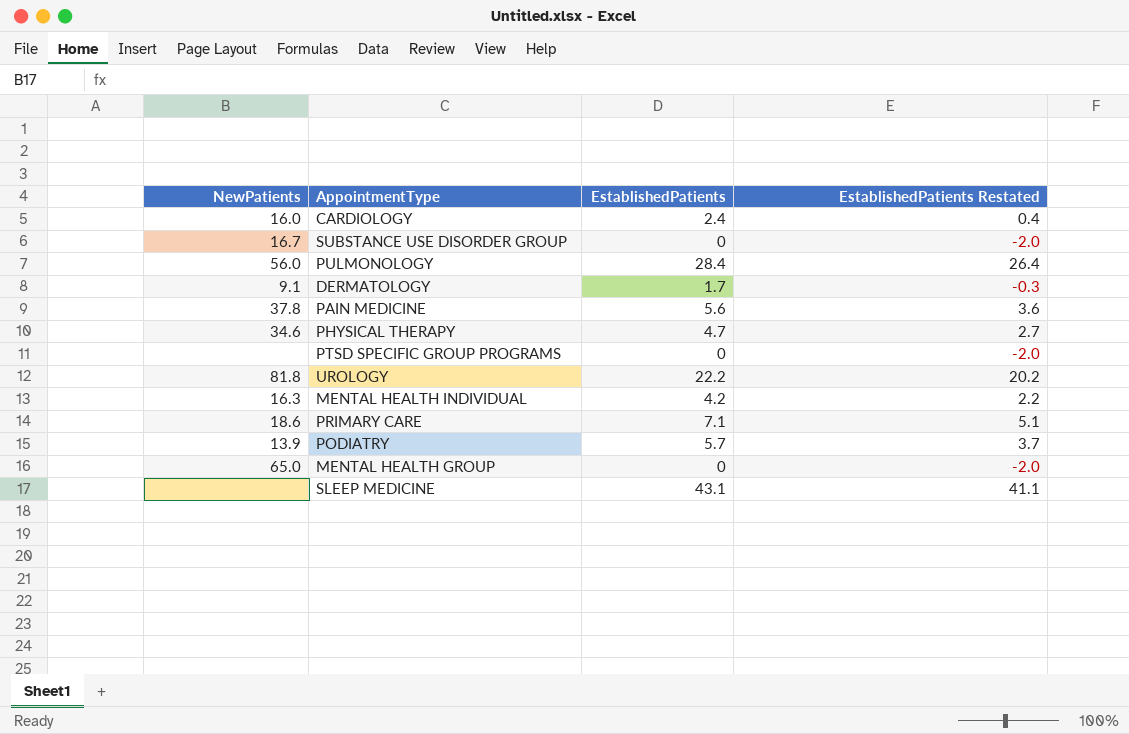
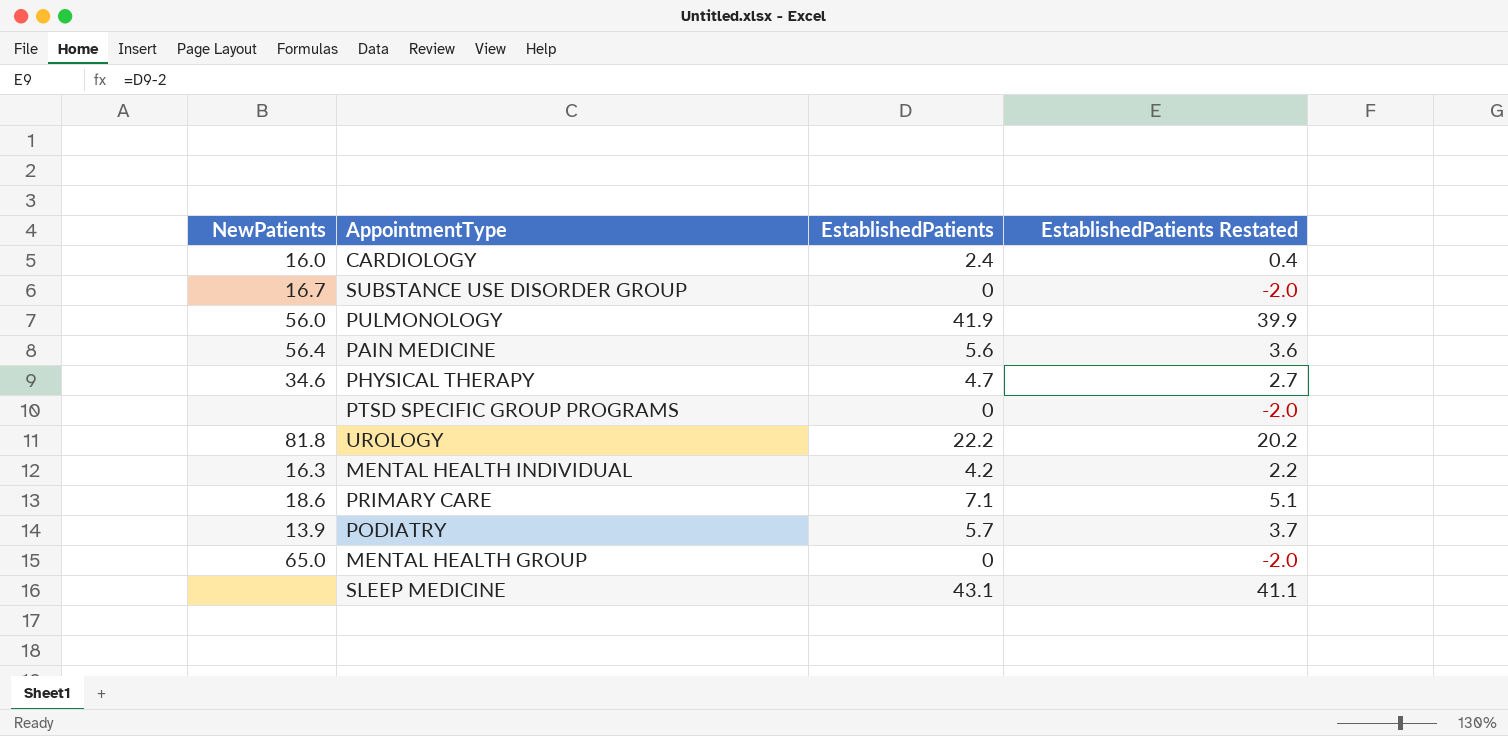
row DERMATOLOGY: 9.1 | 1.7 | -0.3 -> none
PULMONOLOGY | EstablishedPatients: 28.4 -> 41.9
PULMONOLOGY | EstablishedPatients Restated: 26.4 -> 39.9
PAIN MEDICINE | NewPatients: 37.8 -> 56.4

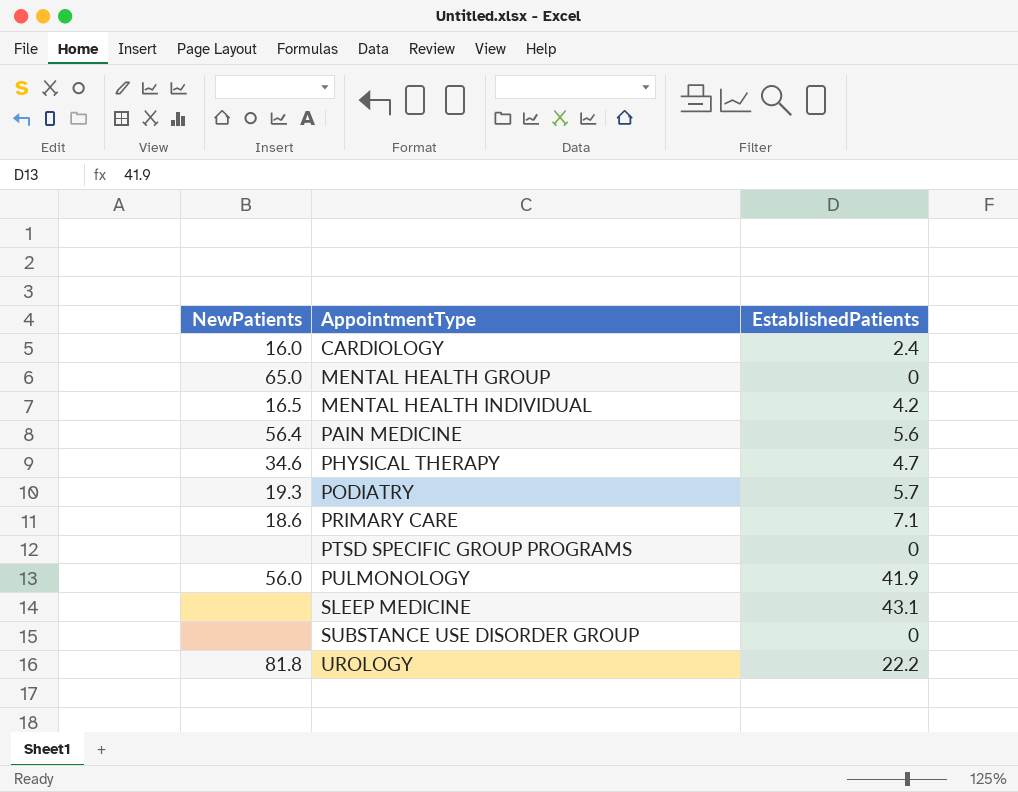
row order: none -> AppointmentType ascending
column EstablishedPatients Restated | formula: [EstablishedPatients] - 2 -> none
MENTAL HEALTH INDIVIDUAL | NewPatients: 16.3 -> 16.5
PODIATRY | NewPatients: 13.9 -> 19.3
SUBSTANCE USE DISORDER GROUP | NewPatients: 16.7 -> none

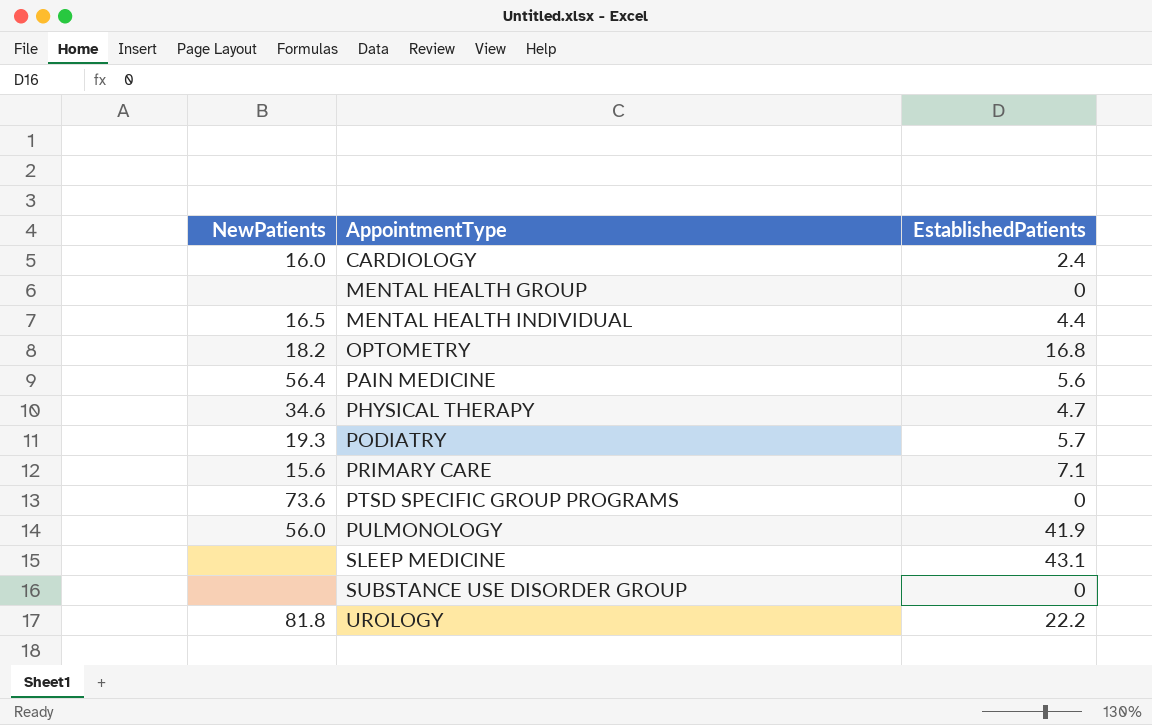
MENTAL HEALTH GROUP | NewPatients: 65.0 -> none
MENTAL HEALTH INDIVIDUAL | EstablishedPatients: 4.2 -> 4.4
row OPTOMETRY: none -> 18.2 | 16.8
PRIMARY CARE | NewPatients: 18.6 -> 15.6
PTSD SPECIFIC GROUP PROGRAMS | NewPatients: none -> 73.6

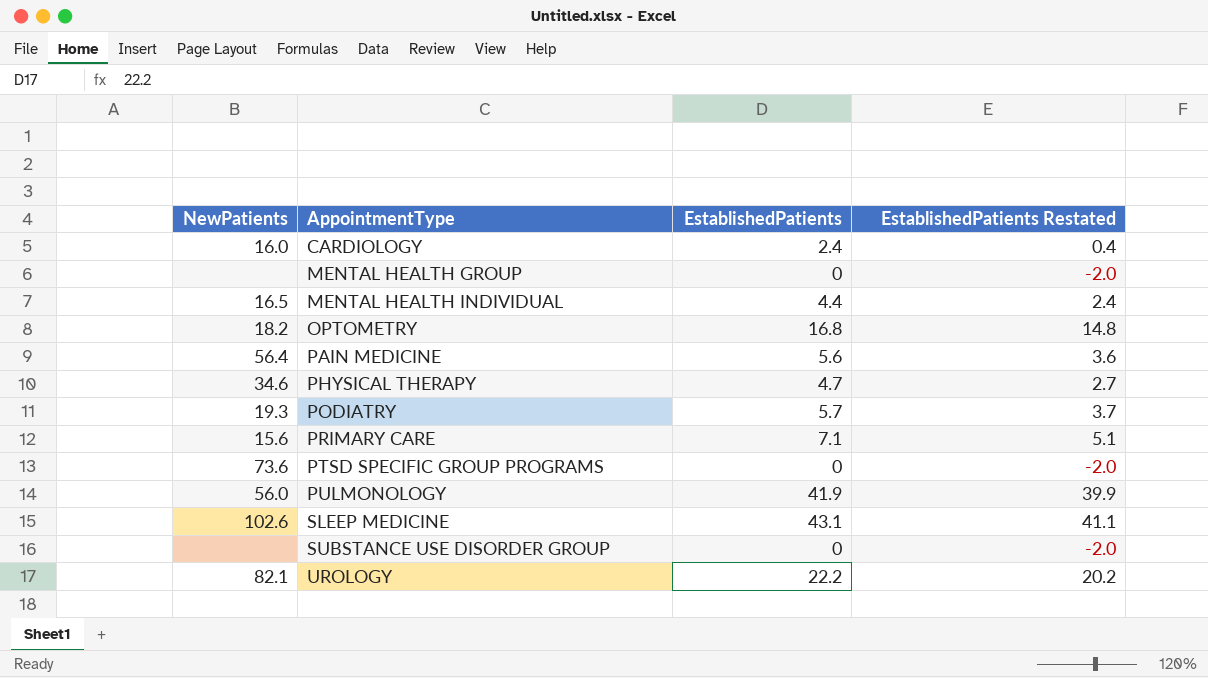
column EstablishedPatients Restated | formula: none -> [EstablishedPatients] - 2
SLEEP MEDICINE | NewPatients: none -> 102.6
UROLOGY | NewPatients: 81.8 -> 82.1

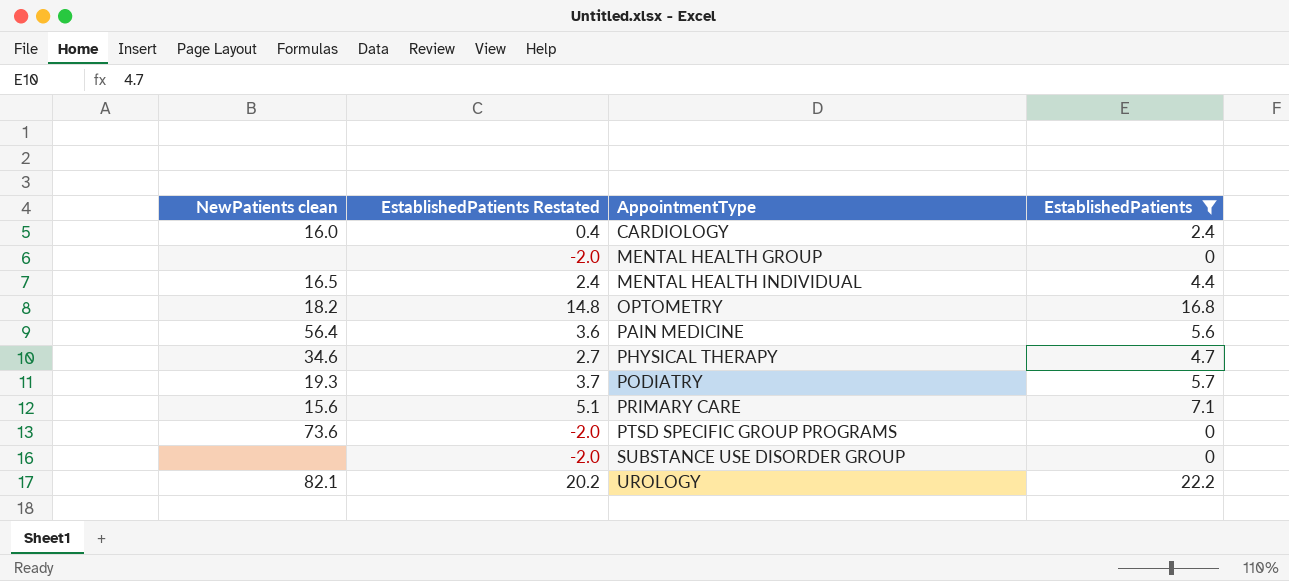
filter: none -> EstablishedPatients <= 22.2
column name: NewPatients -> NewPatients clean
column EstablishedPatients Restated | position: 4 -> 2

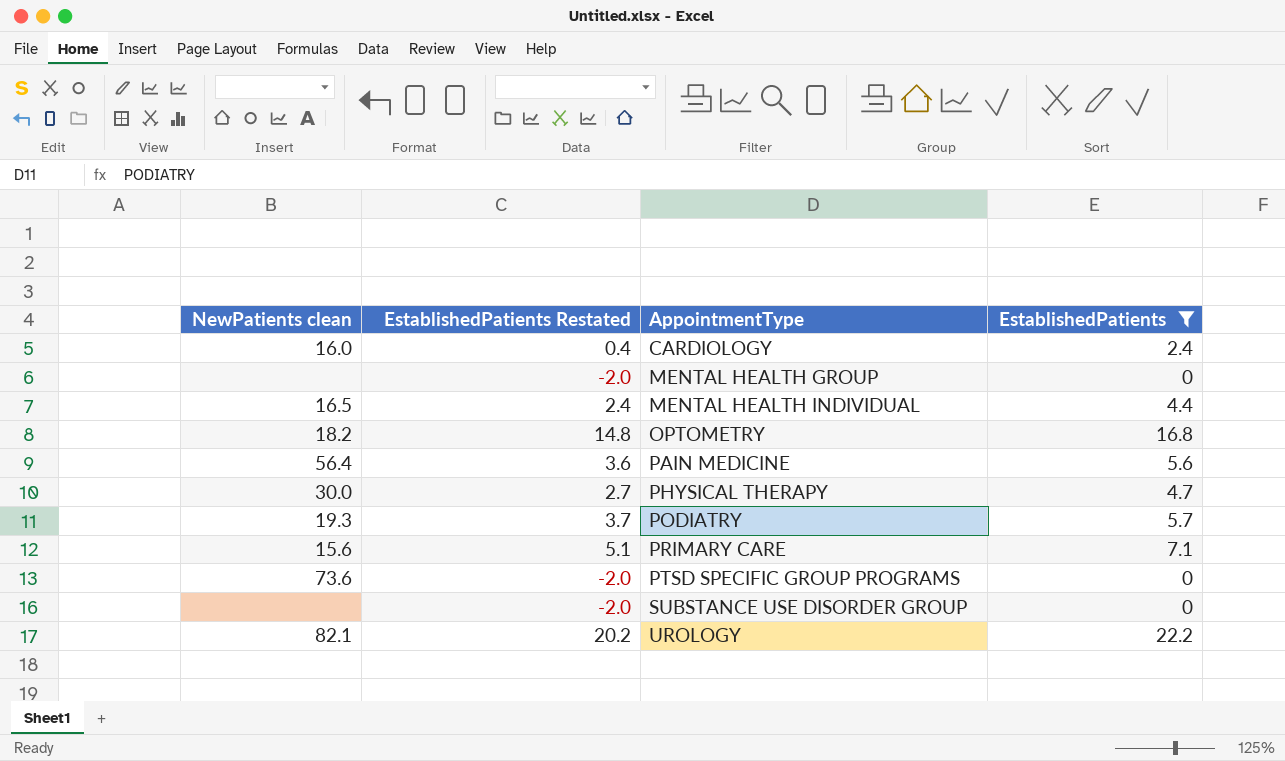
PHYSICAL THERAPY | NewPatients clean: 34.6 -> 30.0

